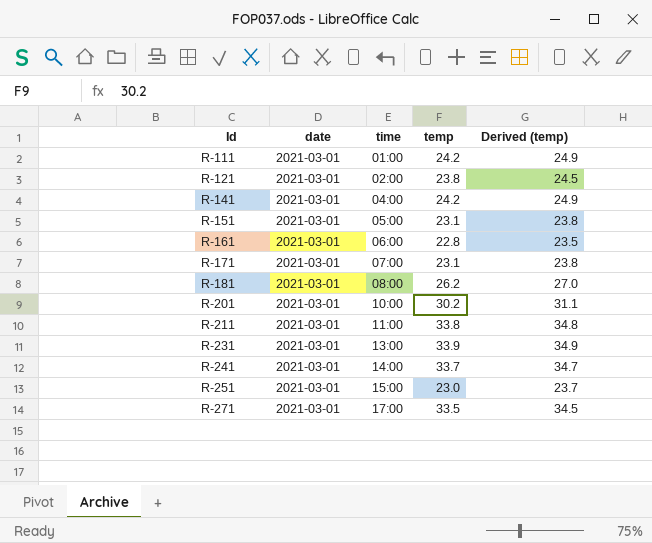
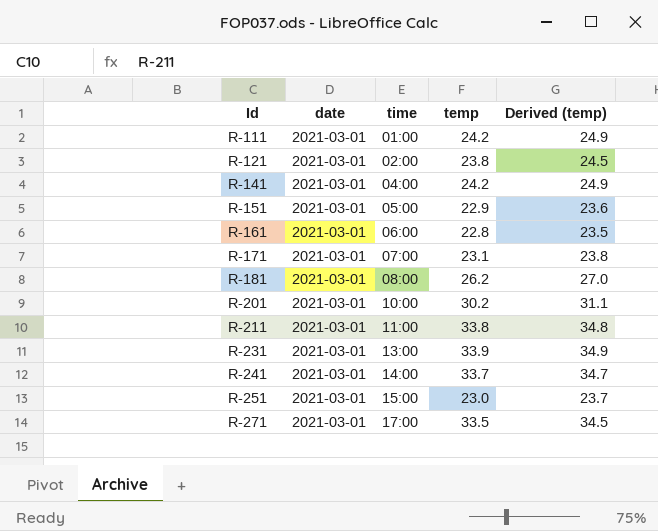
R-151 | temp: 23.1 -> 22.9
R-151 | Derived (temp): 23.8 -> 23.6

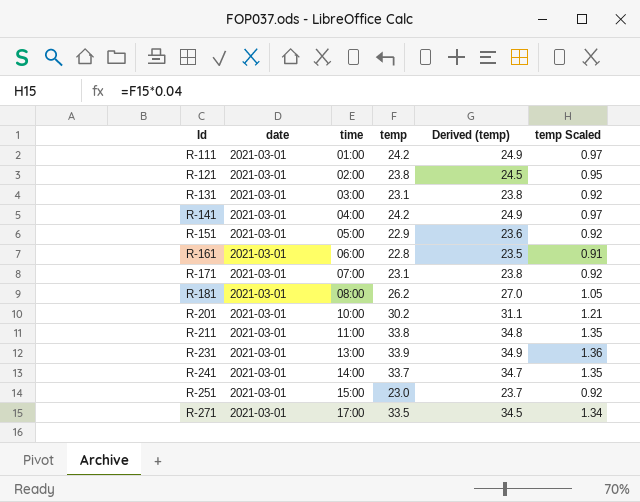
column temp Scaled | formula: none -> [temp] * 0.04
row R-131: none -> 2021-03-01 | 03:00 | 23.1 | 23.8 | 0.92

